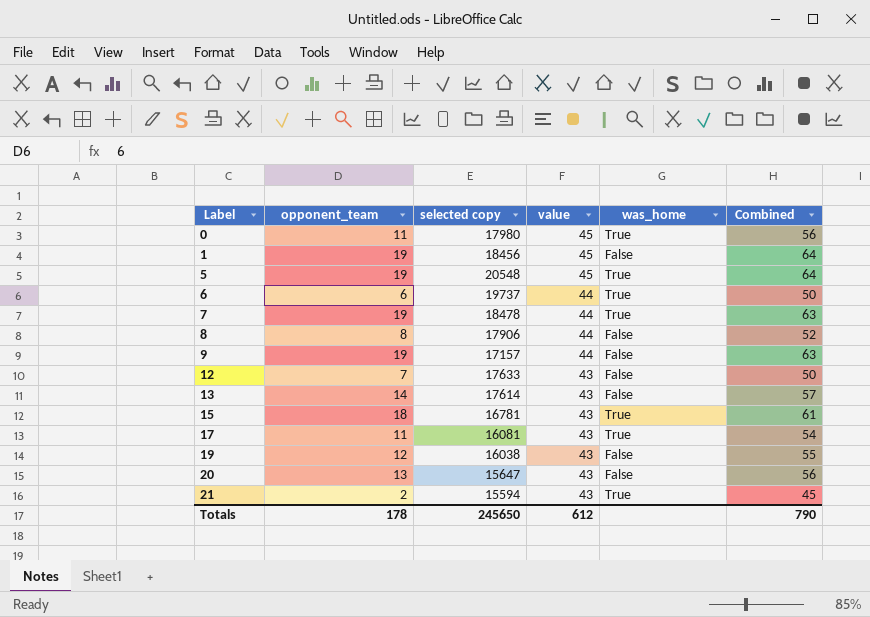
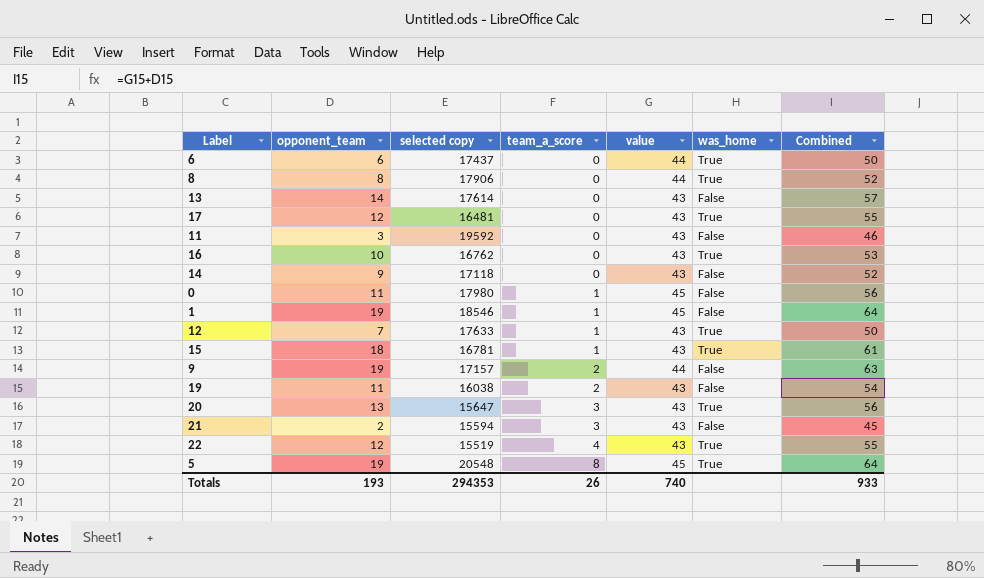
row order: Label ascending -> team_a_score ascending
column team_a_score | position: none -> 4
row 7: 19 | 18478 | 44 | True | 63 -> none
6 | selected copy: 19737 -> 17437
8 | was_home: False -> True
17 | opponent_team: 11 -> 12
17 | selected copy: 16081 -> 16481
17 | Combined: 54 -> 55
row 11: none -> 3 | 19592 | 0 | 43 | False | 46
row 16: none -> 10 | 16762 | 0 | 43 | True | 53
row 14: none -> 9 | 17118 | 0 | 43 | False | 52
0 | was_home: True -> False
1 | selected copy: 18456 -> 18546
12 | was_home: False -> True
19 | opponent_team: 12 -> 11
19 | Combined: 55 -> 54
20 | was_home: False -> True
21 | was_home: True -> False
row 22: none -> 12 | 15519 | 4 | 43 | True | 55
Totals | opponent_team: 178 -> 193
Totals | selected copy: 245650 -> 294353
Totals | value: 612 -> 740
Totals | Combined: 790 -> 933

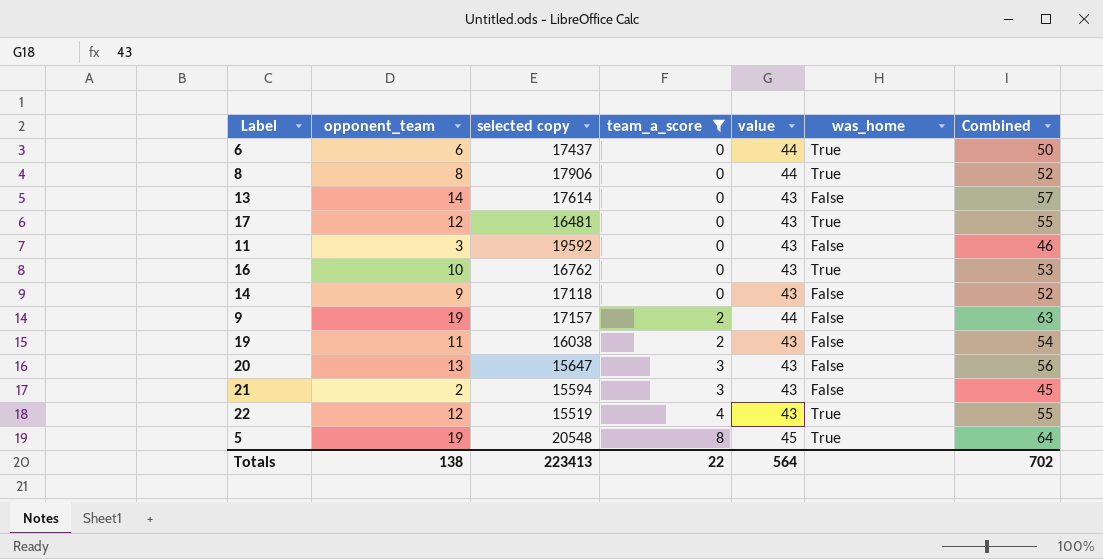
filter: none -> team_a_score != 1
20 | was_home: True -> False
Totals | opponent_team: 193 -> 138
Totals | selected copy: 294353 -> 223413
Totals | team_a_score: 26 -> 22
Totals | value: 740 -> 564
Totals | Combined: 933 -> 702

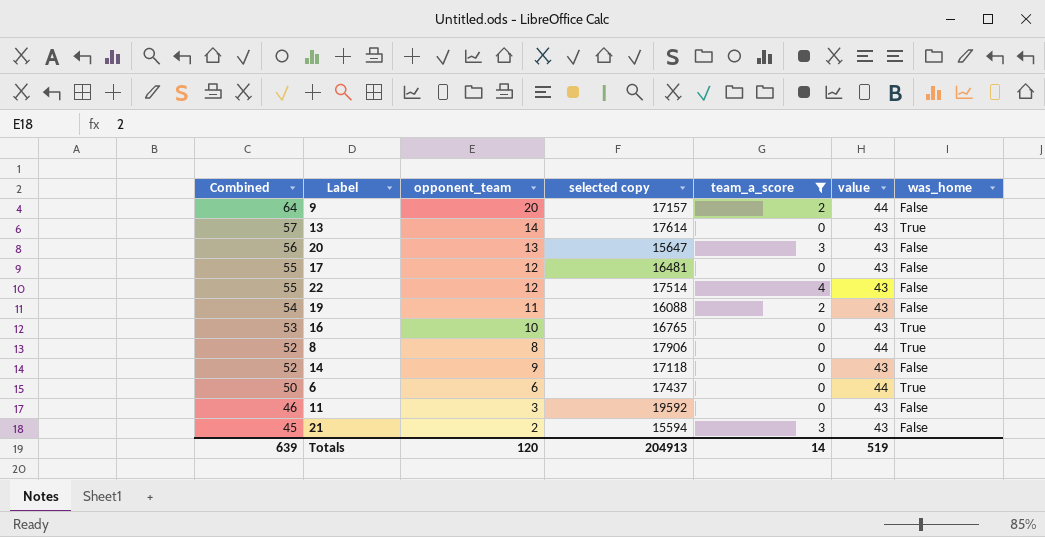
row order: team_a_score ascending -> Combined descending
column Combined | position: 7 -> 1
row 5: 19 | 20548 | 8 | 45 | True | 64 -> none
9 | Combined: 63 -> 64
9 | opponent_team: 19 -> 20
13 | was_home: False -> True
17 | was_home: True -> False
22 | selected copy: 15519 -> 17514
22 | was_home: True -> False
19 | selected copy: 16038 -> 16088
16 | selected copy: 16762 -> 16765
Totals | Combined: 702 -> 639
Totals | opponent_team: 138 -> 120
Totals | selected copy: 223413 -> 204913
Totals | team_a_score: 22 -> 14
Totals | value: 564 -> 519

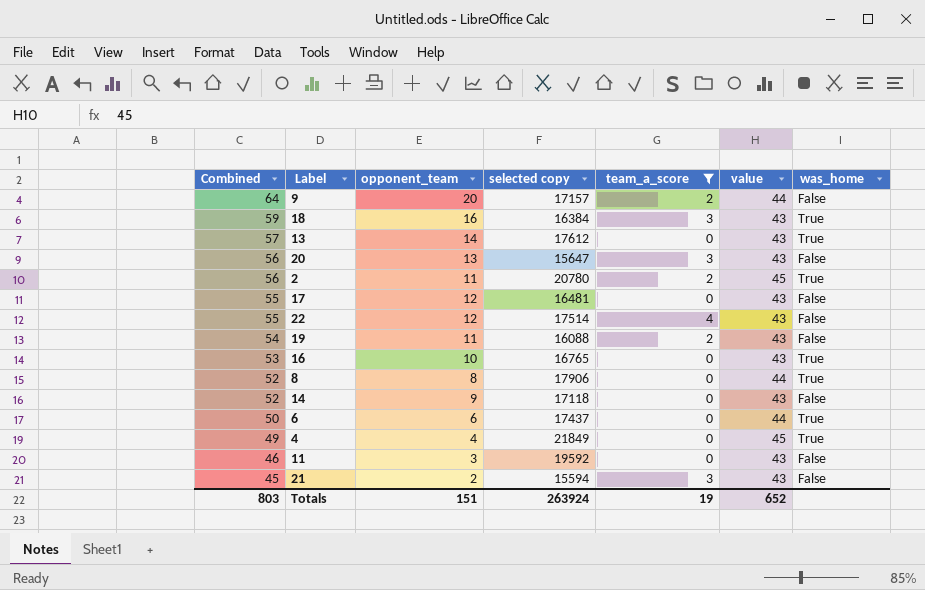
row 18: none -> 59 | 16 | 16384 | 3 | 43 | True
13 | selected copy: 17614 -> 17612
row 2: none -> 56 | 11 | 20780 | 2 | 45 | True
row 4: none -> 49 | 4 | 21849 | 0 | 45 | True
Totals | Combined: 639 -> 803
Totals | opponent_team: 120 -> 151
Totals | selected copy: 204913 -> 263924
Totals | team_a_score: 14 -> 19
Totals | value: 519 -> 652

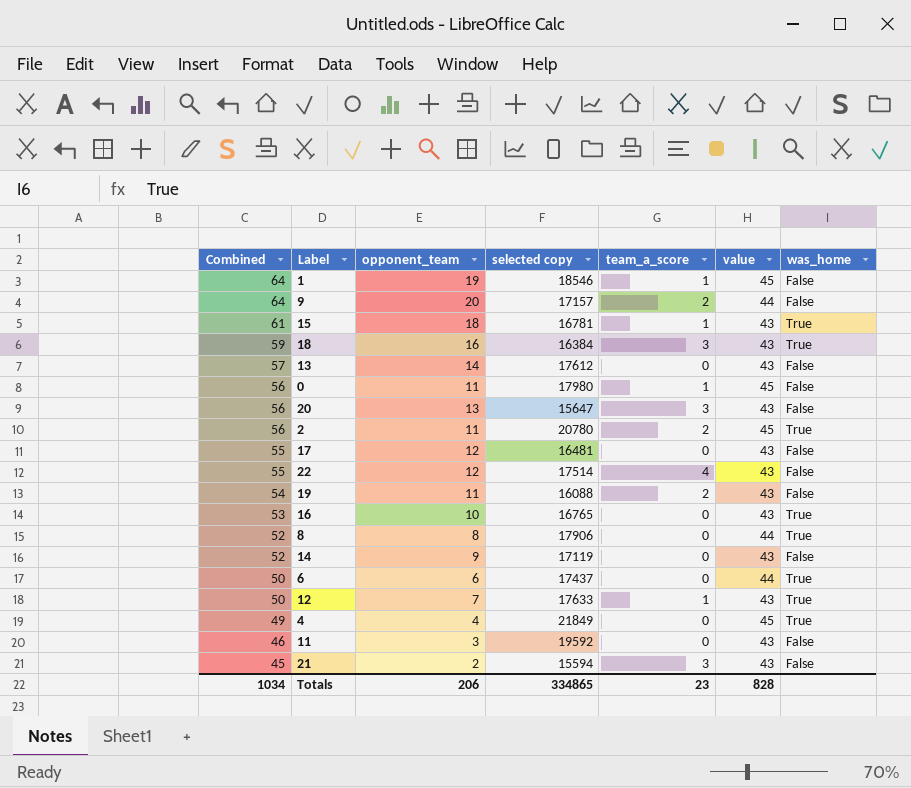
filter: team_a_score != 1 -> none
13 | was_home: True -> False
14 | selected copy: 17118 -> 17119
Totals | Combined: 803 -> 1034
Totals | opponent_team: 151 -> 206
Totals | selected copy: 263924 -> 334865
Totals | team_a_score: 19 -> 23
Totals | value: 652 -> 828

